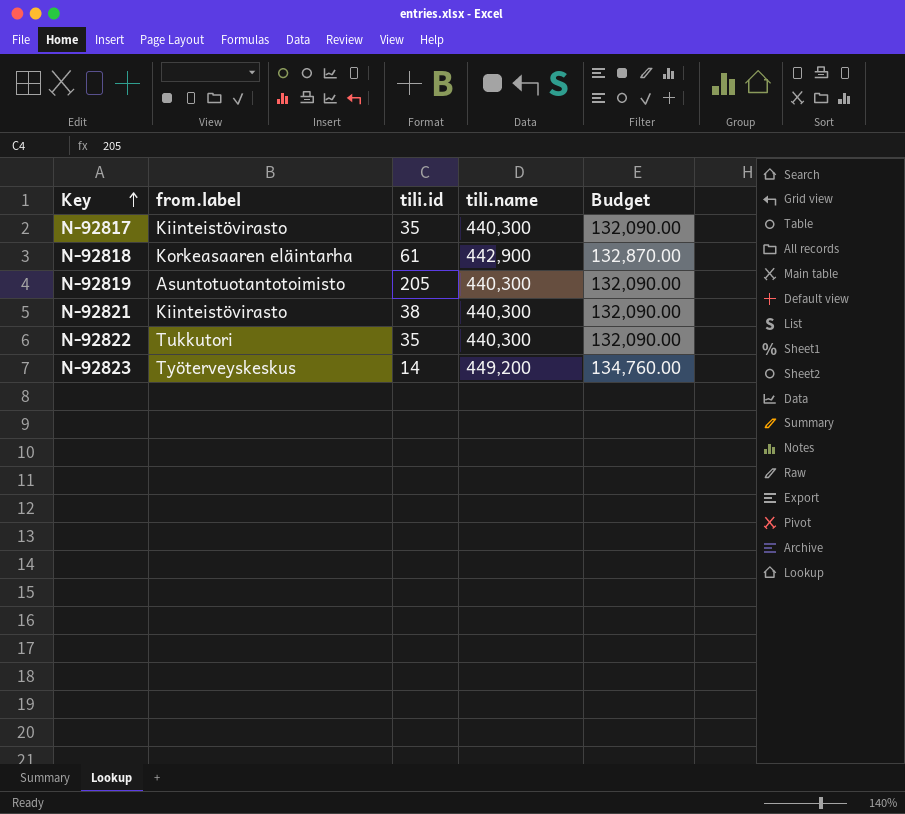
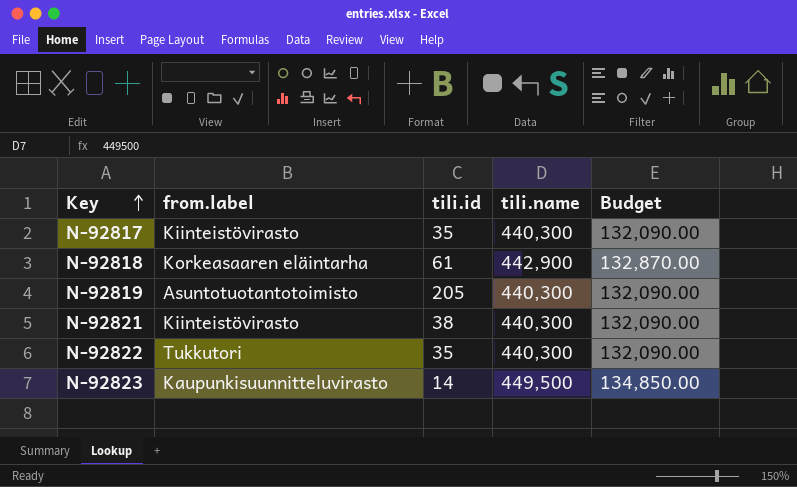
N-92823 | from.label: Työterveyskeskus -> Kaupunkisuunnitteluvirasto
N-92823 | tili.name: 449,200 -> 449,500
N-92823 | Budget: 134,760.00 -> 134,850.00

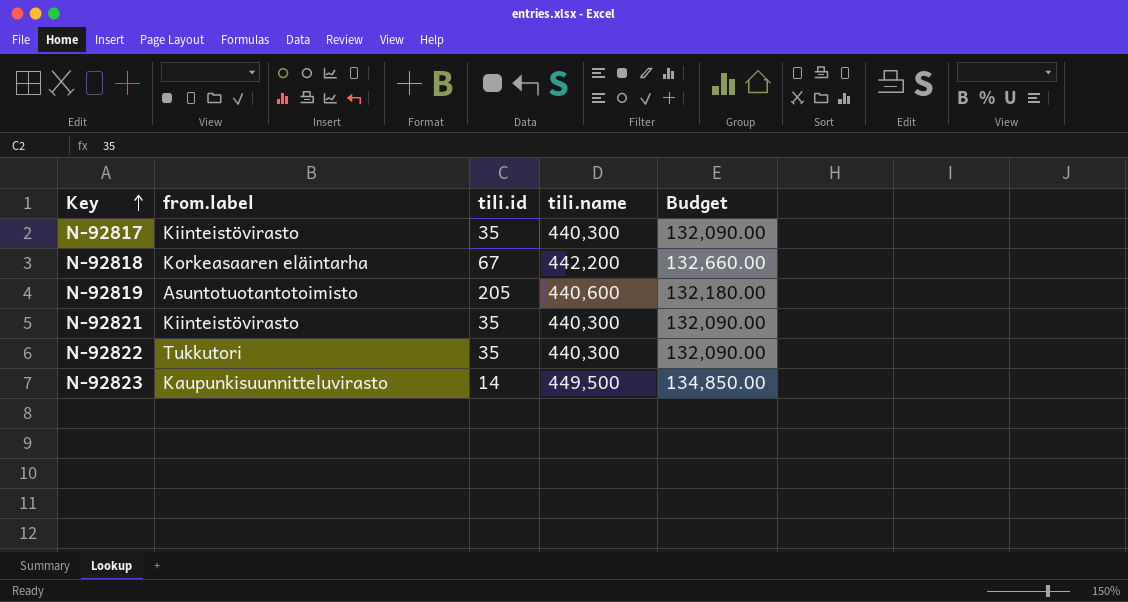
N-92818 | tili.id: 61 -> 67
N-92818 | tili.name: 442,900 -> 442,200
N-92818 | Budget: 132,870.00 -> 132,660.00
N-92819 | tili.name: 440,300 -> 440,600
N-92819 | Budget: 132,090.00 -> 132,180.00
N-92821 | tili.id: 38 -> 35

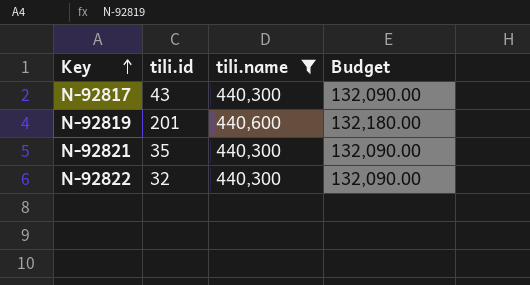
filter: none -> tili.name <= 440,600
column from.label | position: 2 -> none
N-92817 | tili.id: 35 -> 43
N-92819 | tili.id: 205 -> 201
N-92822 | tili.id: 35 -> 32

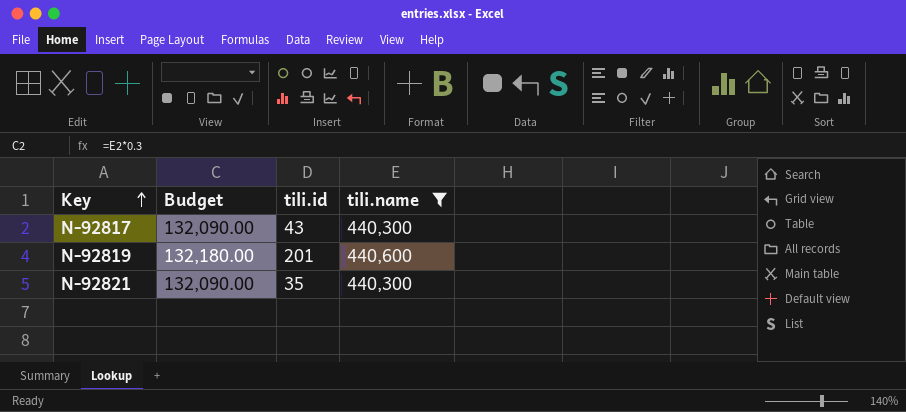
column Budget | position: 4 -> 2
row N-92822: 32 | 440,300 | 132,090.00 -> none

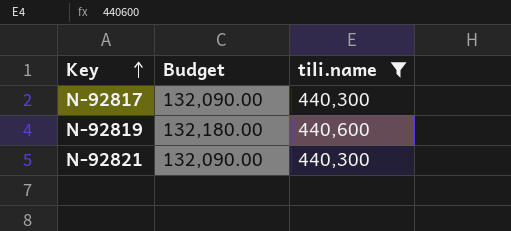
column tili.id | position: 3 -> none

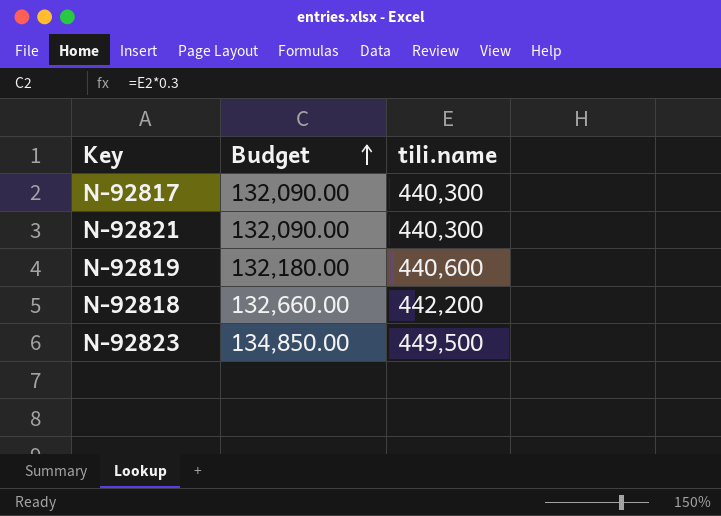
filter: tili.name <= 440,600 -> none
row order: Key ascending -> Budget ascending

